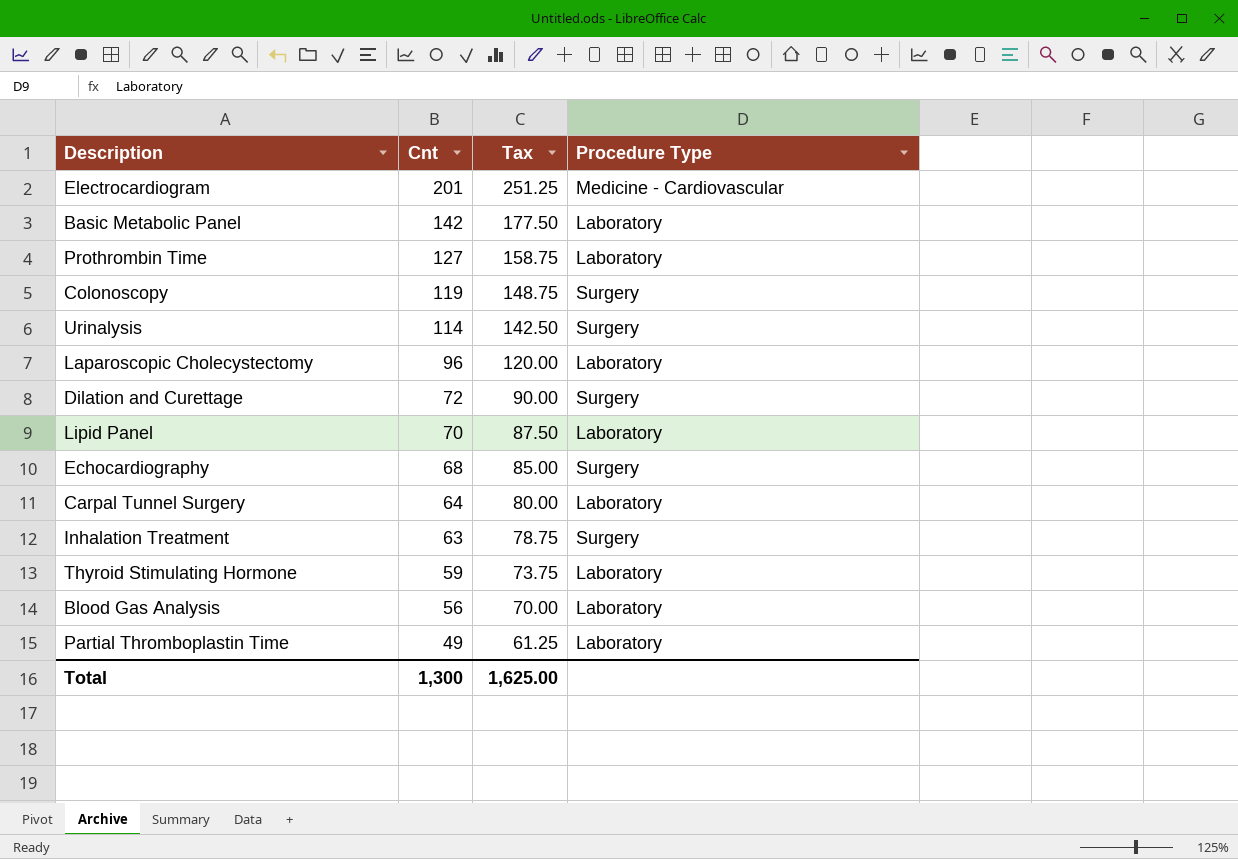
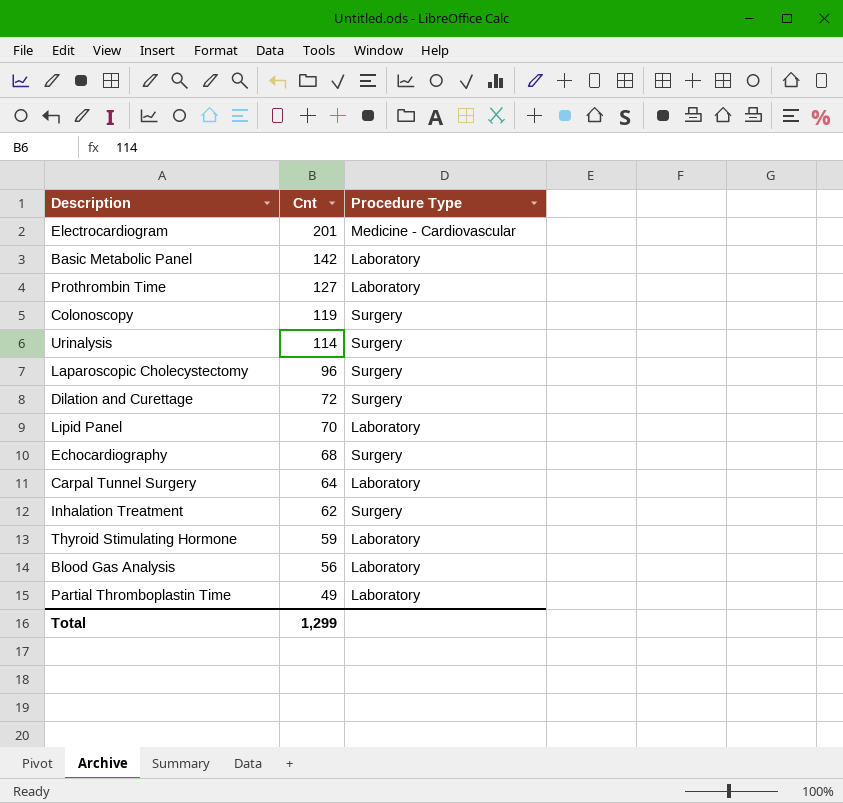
column Tax | formula: [Cnt] * 1.25 -> none
Laparoscopic Cholecystectomy | Procedure Type: Laboratory -> Surgery
Inhalation Treatment | Cnt: 63 -> 62
Total | Cnt: 1,300 -> 1,299

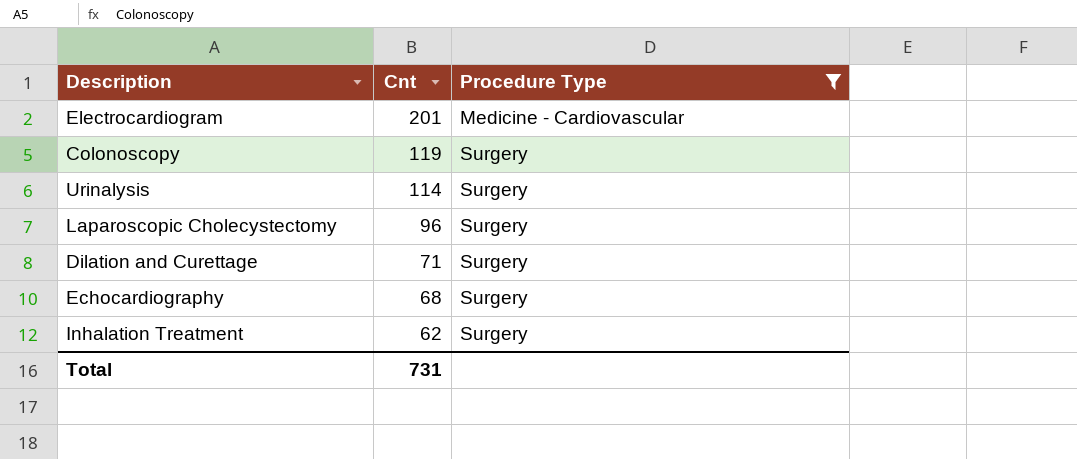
filter: none -> Procedure Type != Laboratory
Dilation and Curettage | Cnt: 72 -> 71
Total | Cnt: 1,299 -> 731

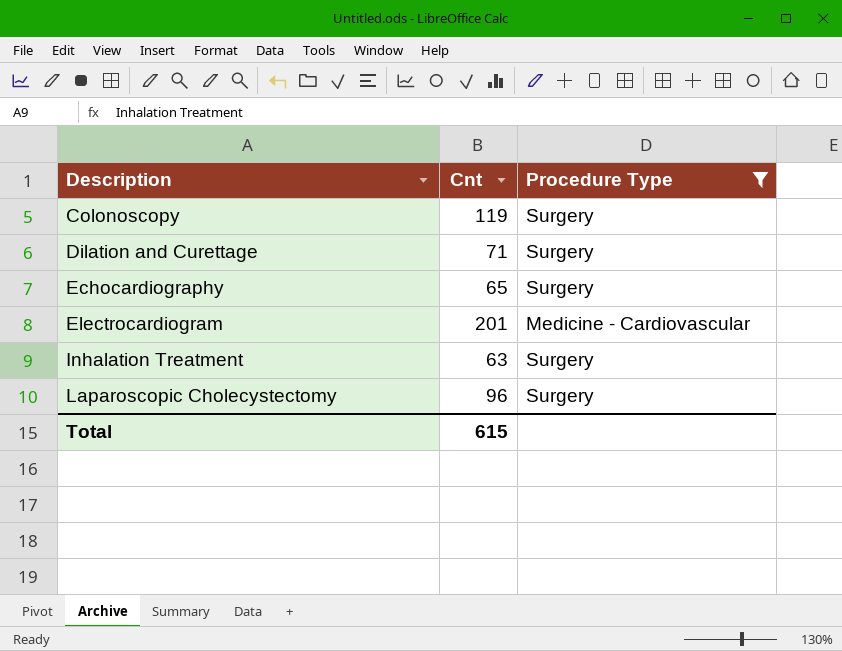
row order: Cnt descending -> Description ascending
row Urinalysis: 114 | Surgery -> none
Echocardiography | Cnt: 68 -> 65
Inhalation Treatment | Cnt: 62 -> 63
Total | Cnt: 731 -> 615

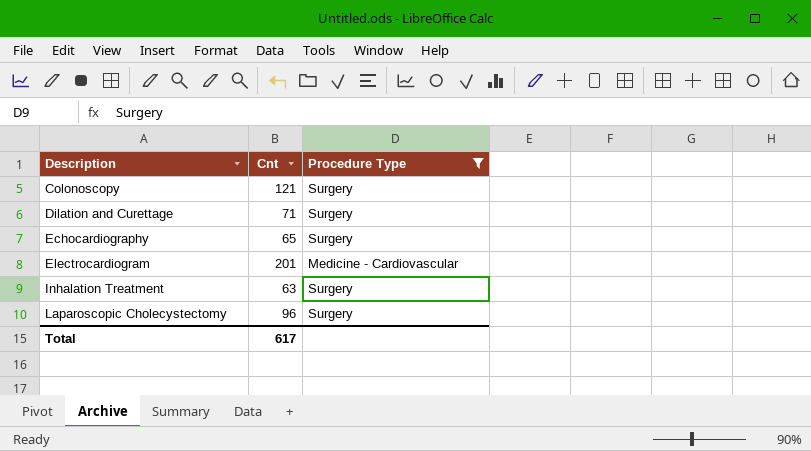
Colonoscopy | Cnt: 119 -> 121
Total | Cnt: 615 -> 617

